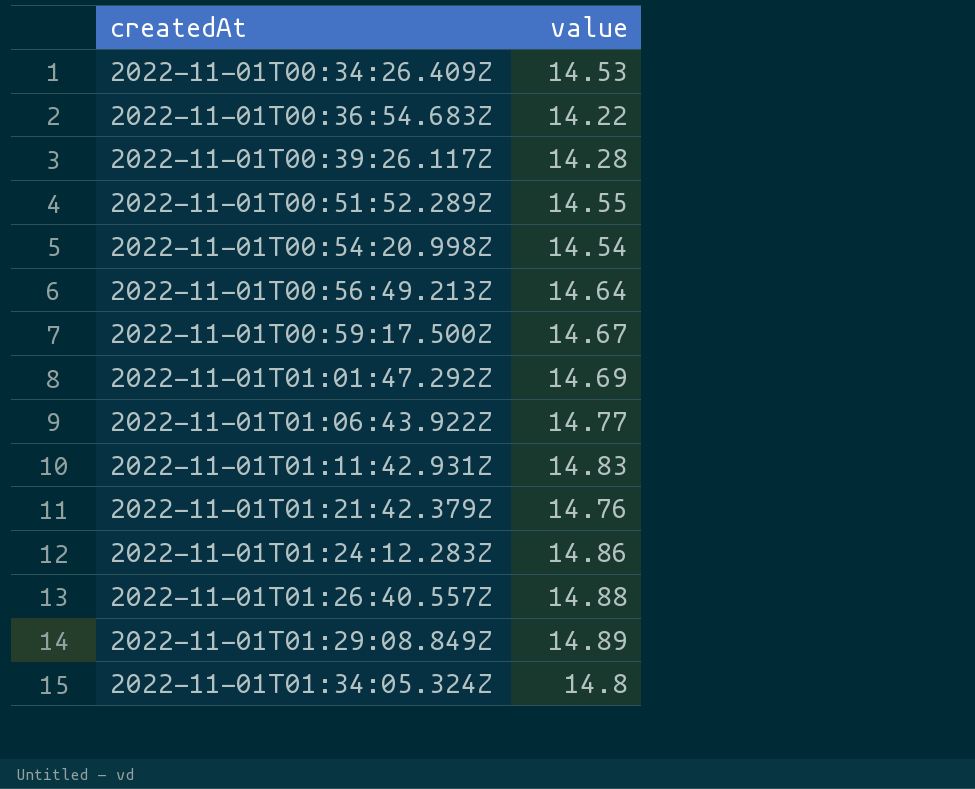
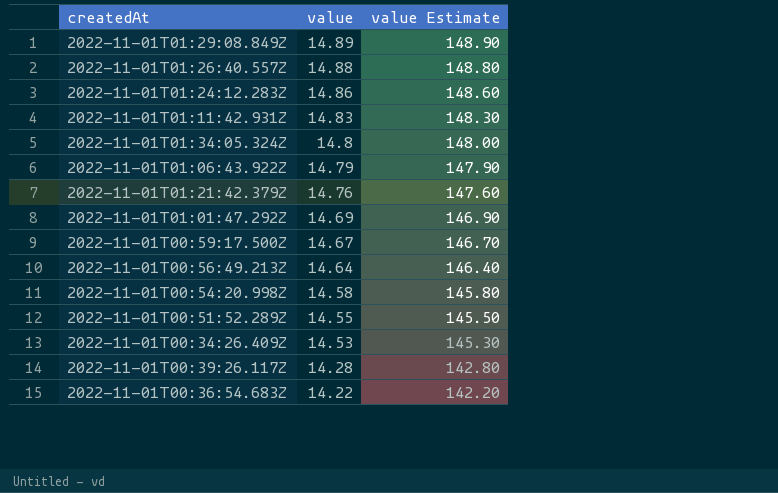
row order: createdAt ascending -> value descending
column value Estimate | formula: none -> [value] * 10
2022-11-01T01:06:43.922Z | value: 14.77 -> 14.79
2022-11-01T00:54:20.998Z | value: 14.54 -> 14.58

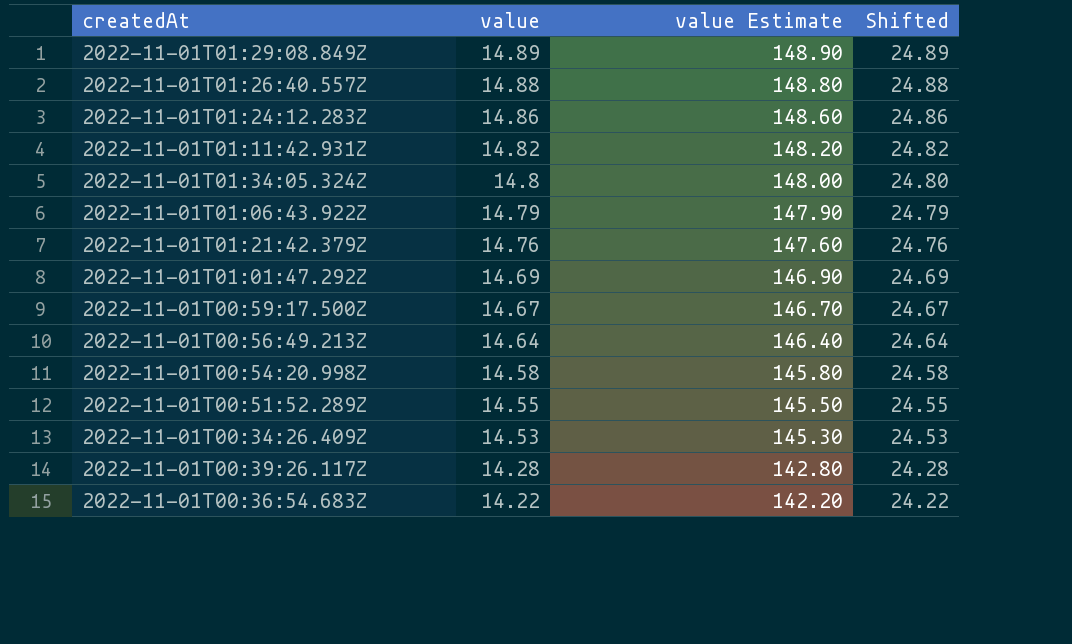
column Shifted | formula: none -> [value] + 10
2022-11-01T01:11:42.931Z | value: 14.83 -> 14.82
2022-11-01T01:11:42.931Z | value Estimate: 148.30 -> 148.20

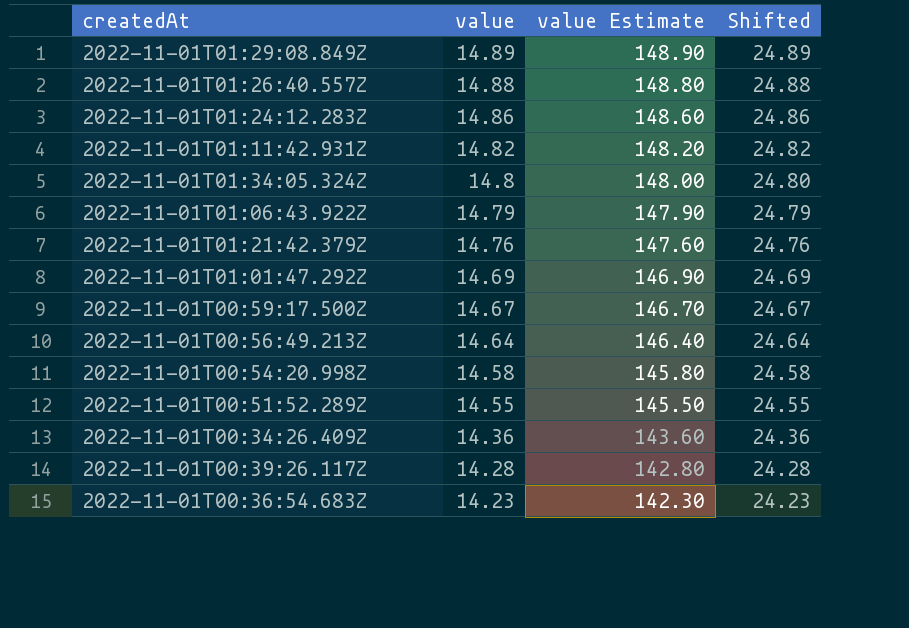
2022-11-01T00:34:26.409Z | value: 14.53 -> 14.36
2022-11-01T00:34:26.409Z | value Estimate: 145.30 -> 143.60
2022-11-01T00:34:26.409Z | Shifted: 24.53 -> 24.36
2022-11-01T00:36:54.683Z | value: 14.22 -> 14.23
2022-11-01T00:36:54.683Z | value Estimate: 142.20 -> 142.30
2022-11-01T00:36:54.683Z | Shifted: 24.22 -> 24.23

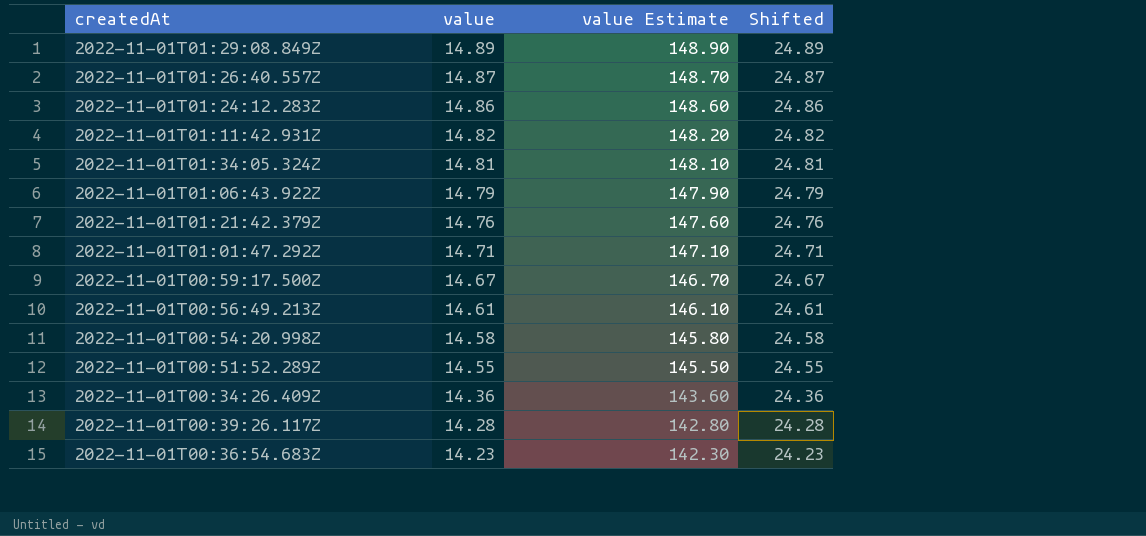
2022-11-01T01:26:40.557Z | value: 14.88 -> 14.87
2022-11-01T01:26:40.557Z | value Estimate: 148.80 -> 148.70
2022-11-01T01:26:40.557Z | Shifted: 24.88 -> 24.87
2022-11-01T01:34:05.324Z | value: 14.8 -> 14.81
2022-11-01T01:34:05.324Z | value Estimate: 148.00 -> 148.10
2022-11-01T01:34:05.324Z | Shifted: 24.80 -> 24.81
2022-11-01T01:01:47.292Z | value: 14.69 -> 14.71
2022-11-01T01:01:47.292Z | value Estimate: 146.90 -> 147.10
2022-11-01T01:01:47.292Z | Shifted: 24.69 -> 24.71
2022-11-01T00:56:49.213Z | value: 14.64 -> 14.61
2022-11-01T00:56:49.213Z | value Estimate: 146.40 -> 146.10
2022-11-01T00:56:49.213Z | Shifted: 24.64 -> 24.61

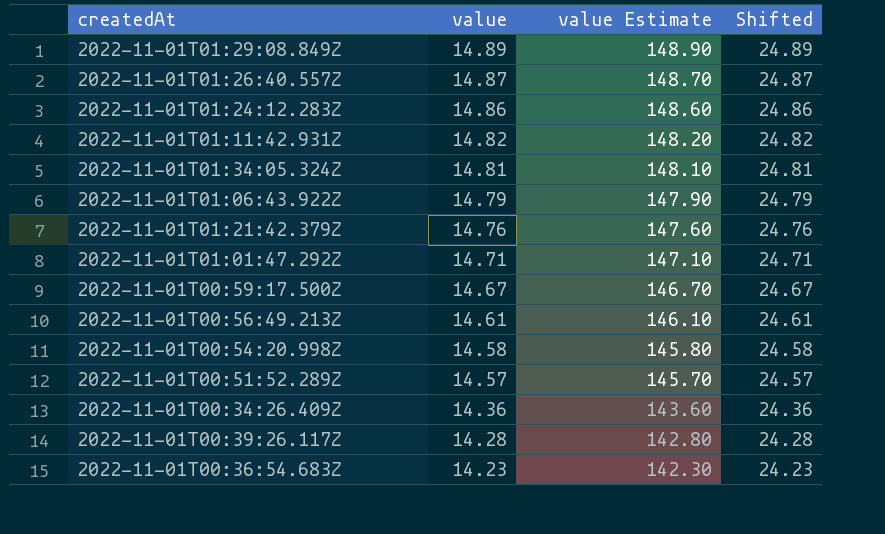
2022-11-01T00:51:52.289Z | value: 14.55 -> 14.57
2022-11-01T00:51:52.289Z | value Estimate: 145.50 -> 145.70
2022-11-01T00:51:52.289Z | Shifted: 24.55 -> 24.57

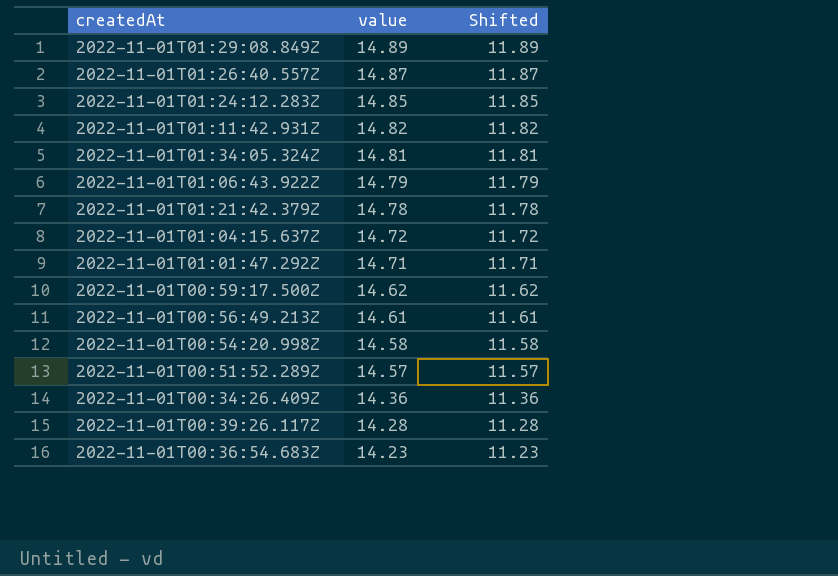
column value Estimate | formula: [value] * 10 -> none
column Shifted | formula: [value] + 10 -> [value] - 3
2022-11-01T01:24:12.283Z | value: 14.86 -> 14.85
2022-11-01T01:21:42.379Z | value: 14.76 -> 14.78
row 2022-11-01T01:04:15.637Z: none -> 14.72 | 11.72
2022-11-01T00:59:17.500Z | value: 14.67 -> 14.62

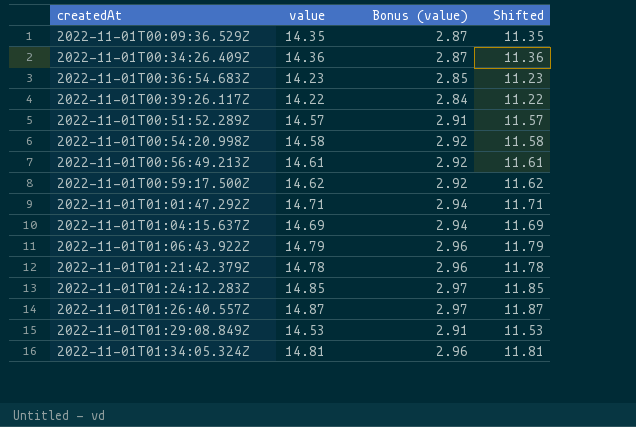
row order: value descending -> createdAt ascending
column Bonus (value) | formula: none -> [value] * 0.2
row 2022-11-01T01:11:42.931Z: 14.82 | 11.82 -> none
row 2022-11-01T00:09:36.529Z: none -> 14.35 | 2.87 | 11.35
2022-11-01T00:39:26.117Z | value: 14.28 -> 14.22
2022-11-01T00:39:26.117Z | Shifted: 11.28 -> 11.22
2022-11-01T01:04:15.637Z | value: 14.72 -> 14.69
2022-11-01T01:04:15.637Z | Shifted: 11.72 -> 11.69
2022-11-01T01:29:08.849Z | value: 14.89 -> 14.53
2022-11-01T01:29:08.849Z | Shifted: 11.89 -> 11.53

